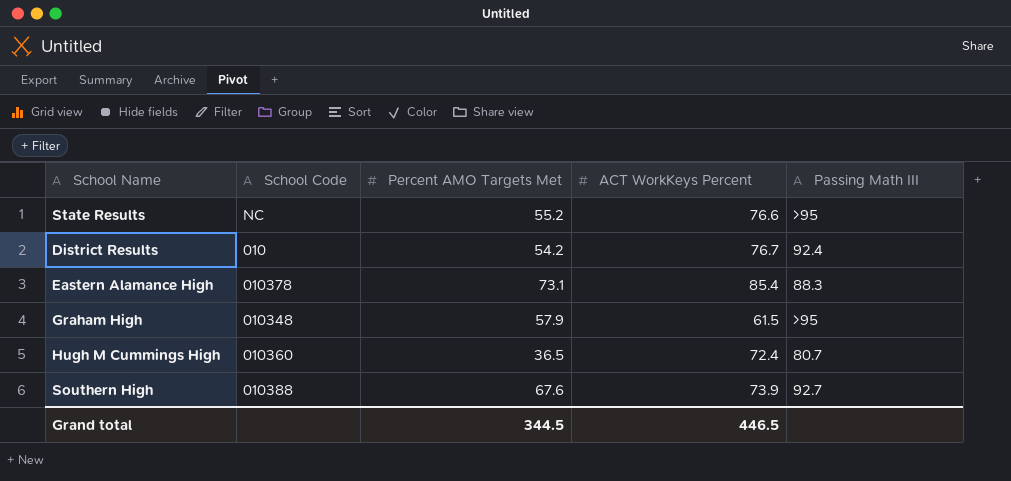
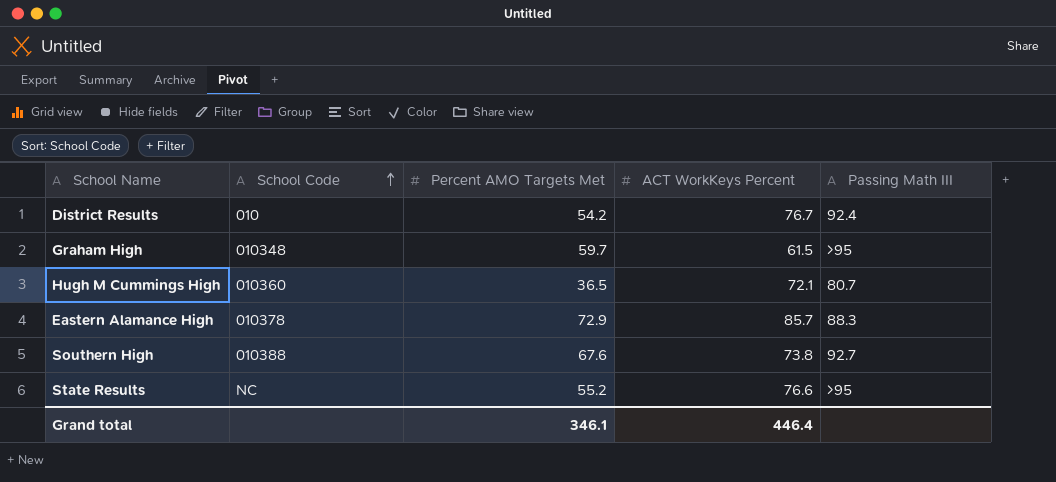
row order: none -> School Code ascending
Graham High | Percent AMO Targets Met: 57.9 -> 59.7
Hugh M Cummings High | ACT WorkKeys Percent: 72.4 -> 72.1
Eastern Alamance High | Percent AMO Targets Met: 73.1 -> 72.9
Eastern Alamance High | ACT WorkKeys Percent: 85.4 -> 85.7
Southern High | ACT WorkKeys Percent: 73.9 -> 73.8
Grand total | Percent AMO Targets Met: 344.5 -> 346.1
Grand total | ACT WorkKeys Percent: 446.5 -> 446.4

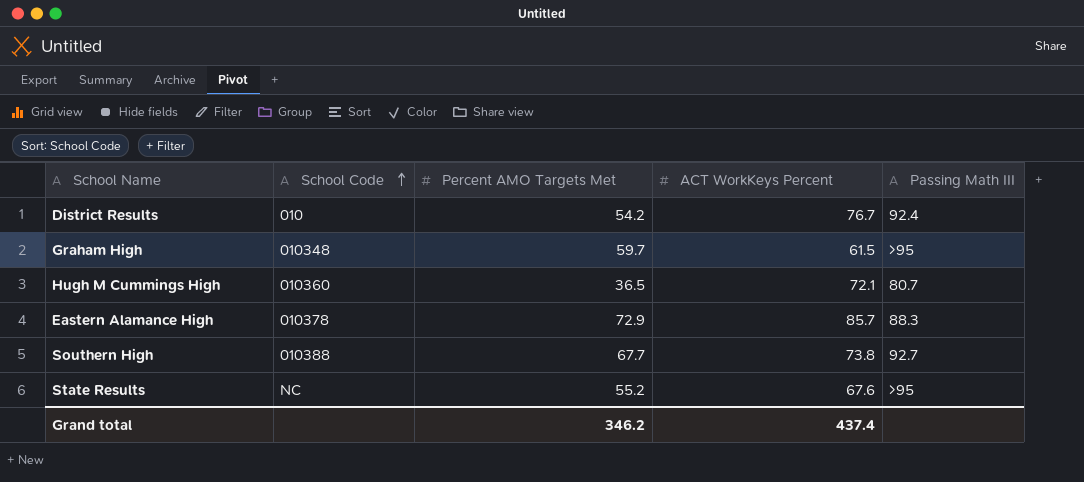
Southern High | Percent AMO Targets Met: 67.6 -> 67.7
State Results | ACT WorkKeys Percent: 76.6 -> 67.6
Grand total | Percent AMO Targets Met: 346.1 -> 346.2
Grand total | ACT WorkKeys Percent: 446.4 -> 437.4

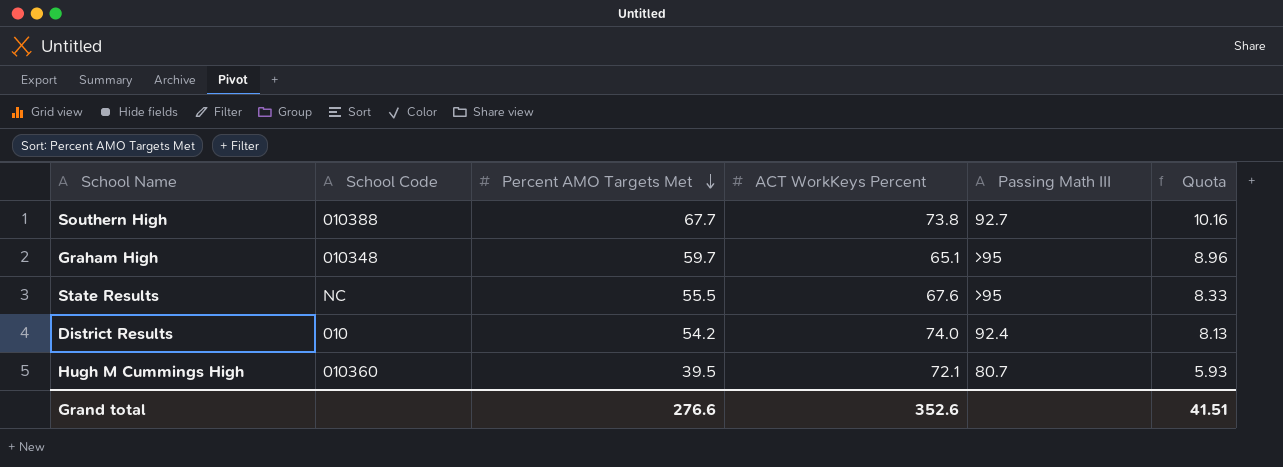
row order: School Code ascending -> Percent AMO Targets Met descending
column Quota | formula: none -> [Percent AMO Targets Met] * 0.15
row Eastern Alamance High: 010378 | 72.9 | 85.7 | 88.3 -> none
Graham High | ACT WorkKeys Percent: 61.5 -> 65.1
State Results | Percent AMO Targets Met: 55.2 -> 55.5
District Results | ACT WorkKeys Percent: 76.7 -> 74.0
Hugh M Cummings High | Percent AMO Targets Met: 36.5 -> 39.5
Grand total | Percent AMO Targets Met: 346.2 -> 276.6
Grand total | ACT WorkKeys Percent: 437.4 -> 352.6

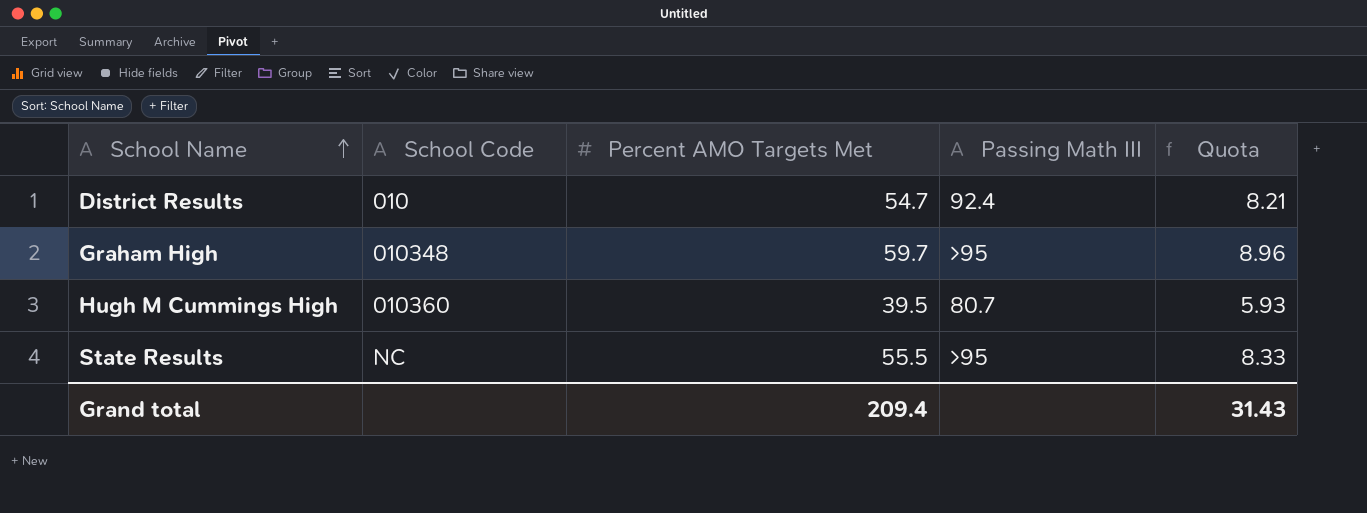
row order: Percent AMO Targets Met descending -> School Name ascending
column ACT WorkKeys Percent | position: 4 -> none
row Southern High: 010388 | 67.7 | 73.8 | 92.7 | 10.16 -> none
District Results | Percent AMO Targets Met: 54.2 -> 54.7
District Results | Quota: 8.13 -> 8.21
Grand total | Percent AMO Targets Met: 276.6 -> 209.4
Grand total | Quota: 41.51 -> 31.43

